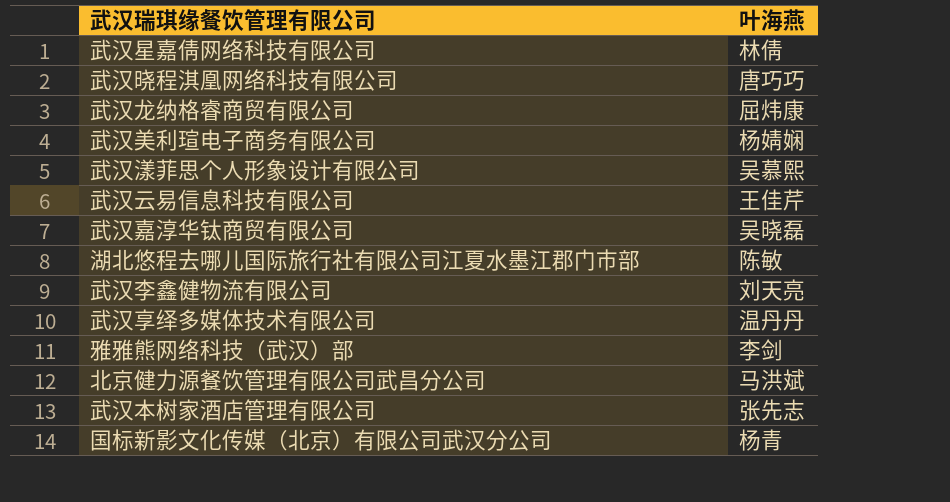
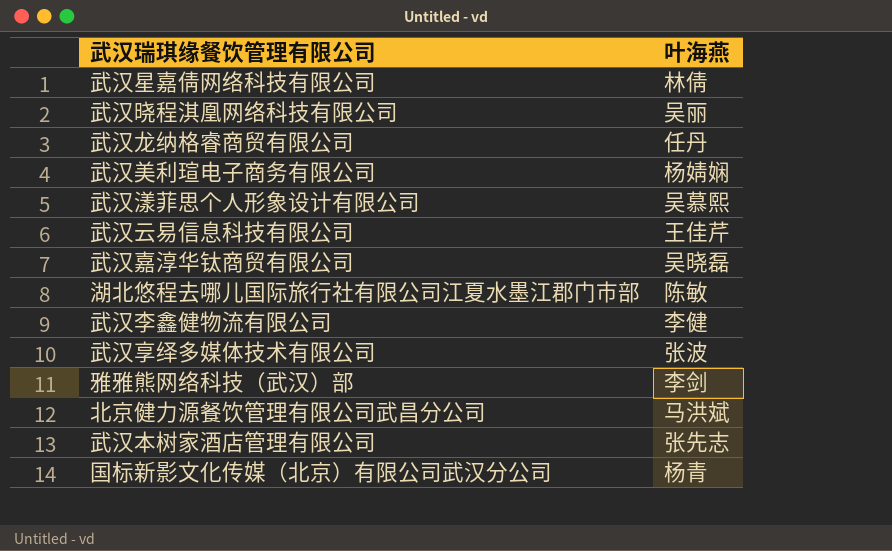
武汉晓程淇凰网络科技有限公司 | 叶海燕: 唐巧巧 -> 吴丽
武汉龙纳格睿商贸有限公司 | 叶海燕: 屈炜康 -> 任丹
武汉李鑫健物流有限公司 | 叶海燕: 刘天亮 -> 李健
武汉享绎多媒体技术有限公司 | 叶海燕: 温丹丹 -> 张波

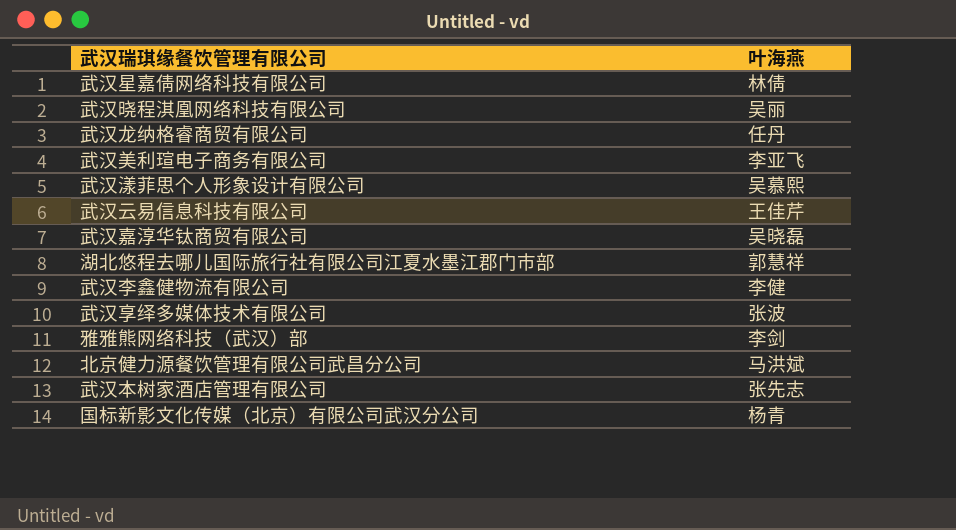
武汉美利瑄电子商务有限公司 | 叶海燕: 杨婧娴 -> 李亚飞
湖北悠程去哪儿国际旅行社有限公司江夏水墨江郡门市部 | 叶海燕: 陈敏 -> 郭慧祥

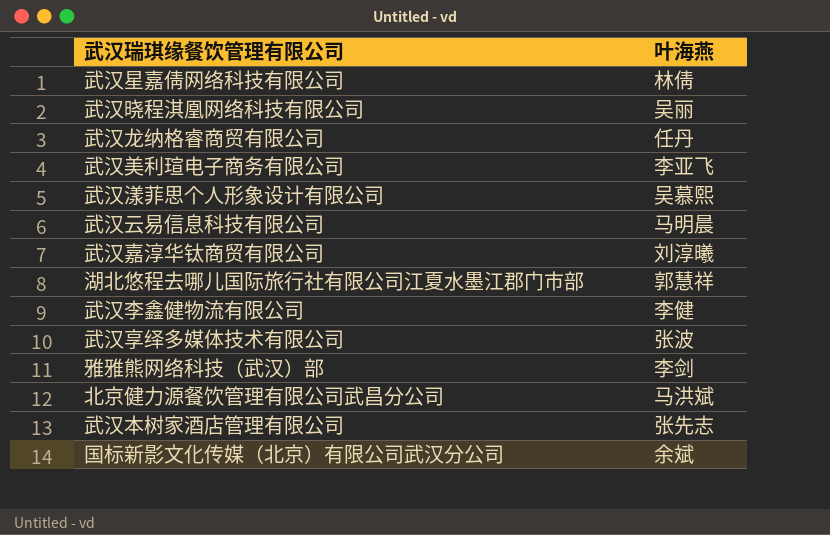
武汉云易信息科技有限公司 | 叶海燕: 王佳芹 -> 马明晨
武汉嘉淳华钛商贸有限公司 | 叶海燕: 吴晓磊 -> 刘淳曦
国标新影文化传媒（北京）有限公司武汉分公司 | 叶海燕: 杨青 -> 余斌

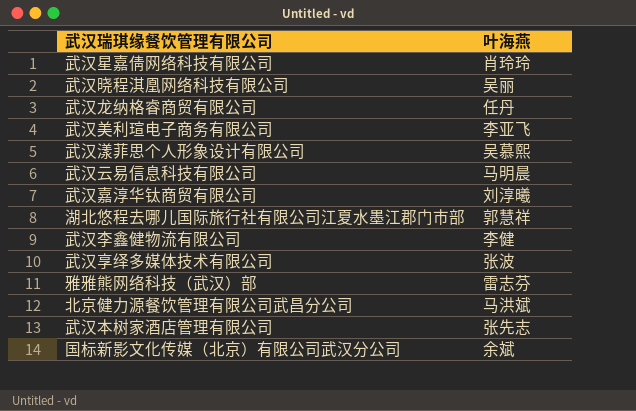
武汉星嘉倩网络科技有限公司 | 叶海燕: 林倩 -> 肖玲玲
雅雅熊网络科技（武汉）部 | 叶海燕: 李剑 -> 雷志芬

